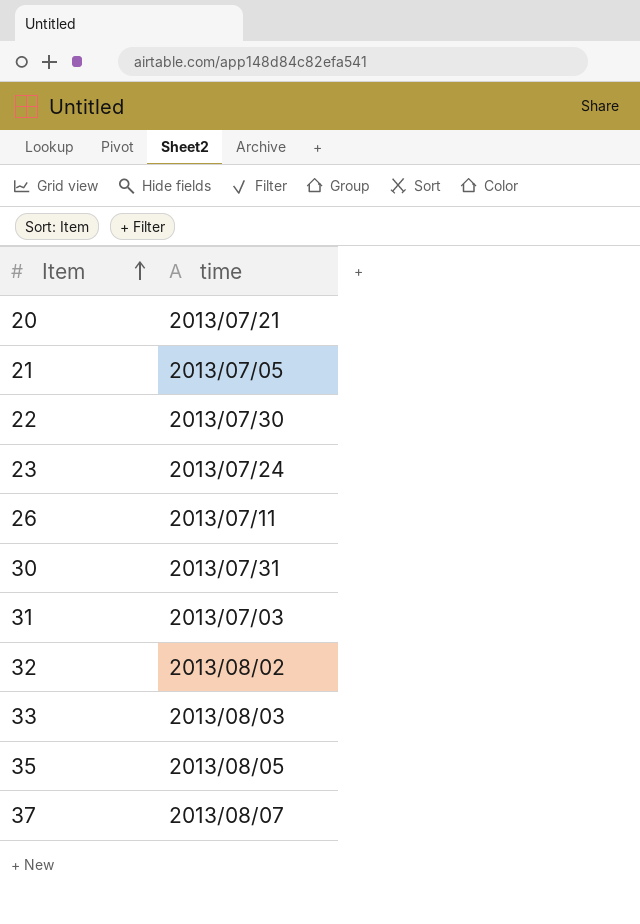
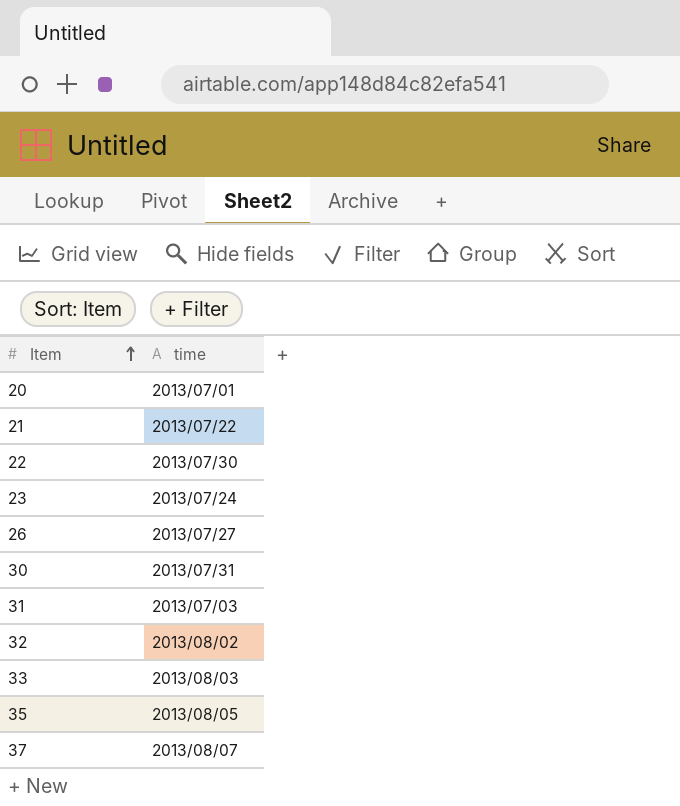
20 | time: 2013/07/21 -> 2013/07/01
21 | time: 2013/07/05 -> 2013/07/22
26 | time: 2013/07/11 -> 2013/07/27

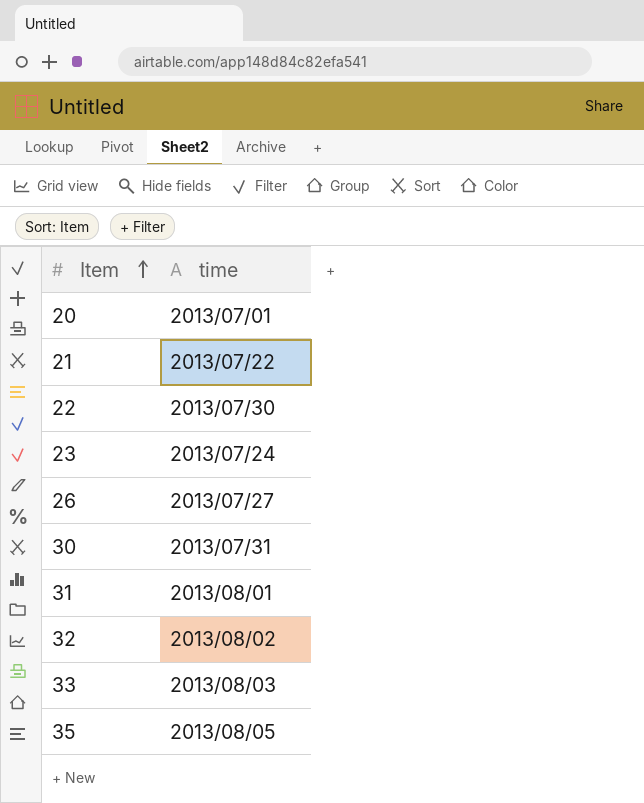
row 37: 2013/08/07 -> none
31 | time: 2013/07/03 -> 2013/08/01

